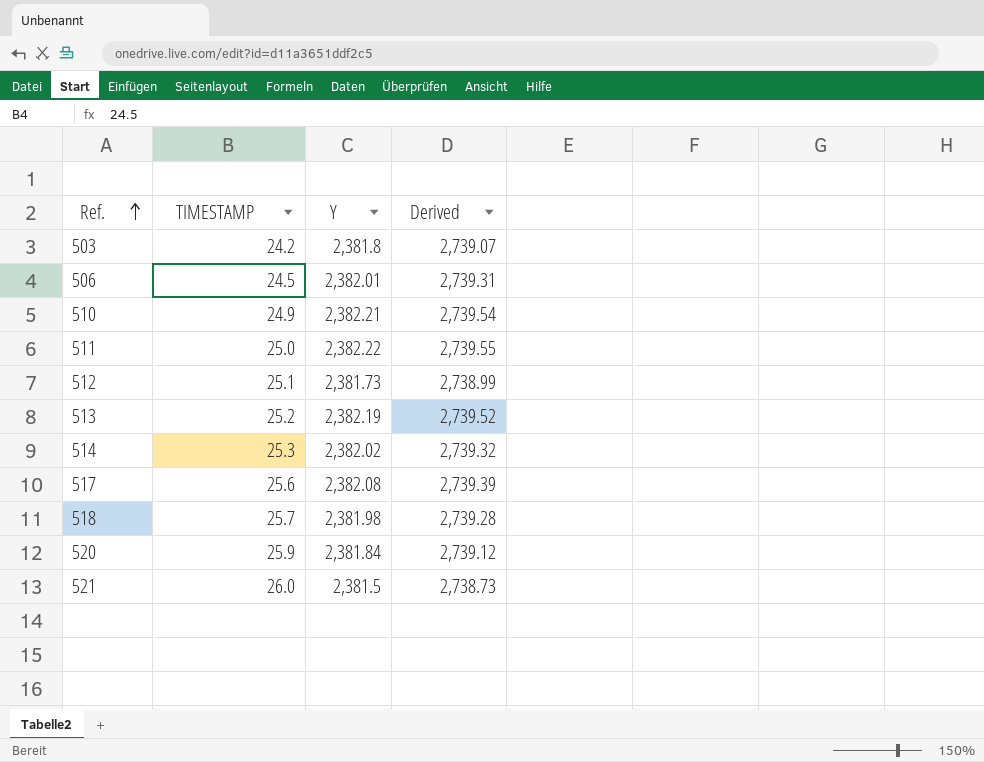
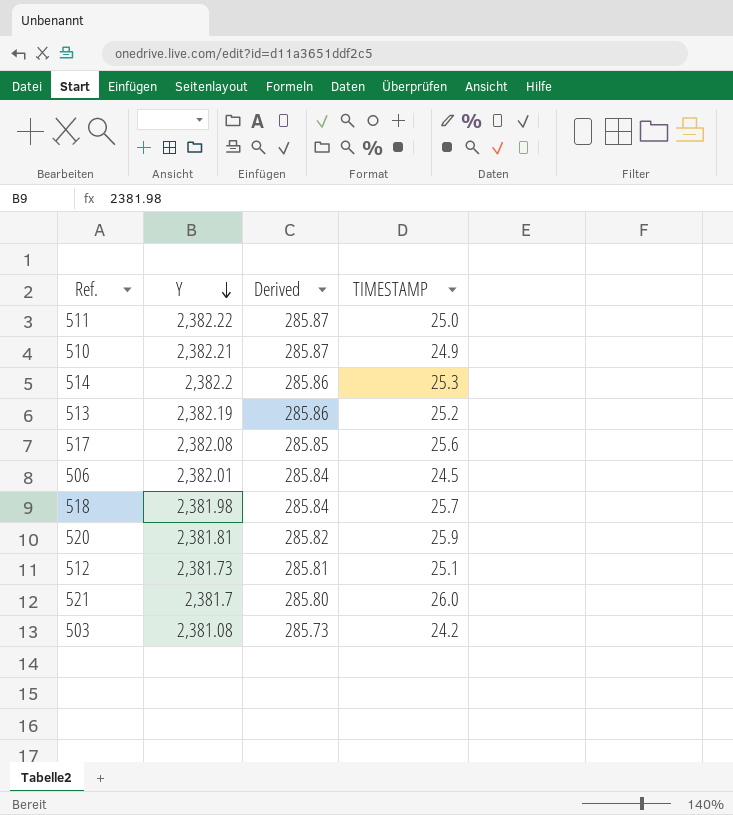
row order: Ref. ascending -> Y descending
column Derived | formula: [Y] * 1.15 -> [Y] * 0.12
column TIMESTAMP | position: 2 -> 4
514 | Y: 2,382.02 -> 2,382.2
520 | Y: 2,381.84 -> 2,381.81
521 | Y: 2,381.5 -> 2,381.7
503 | Y: 2,381.8 -> 2,381.08

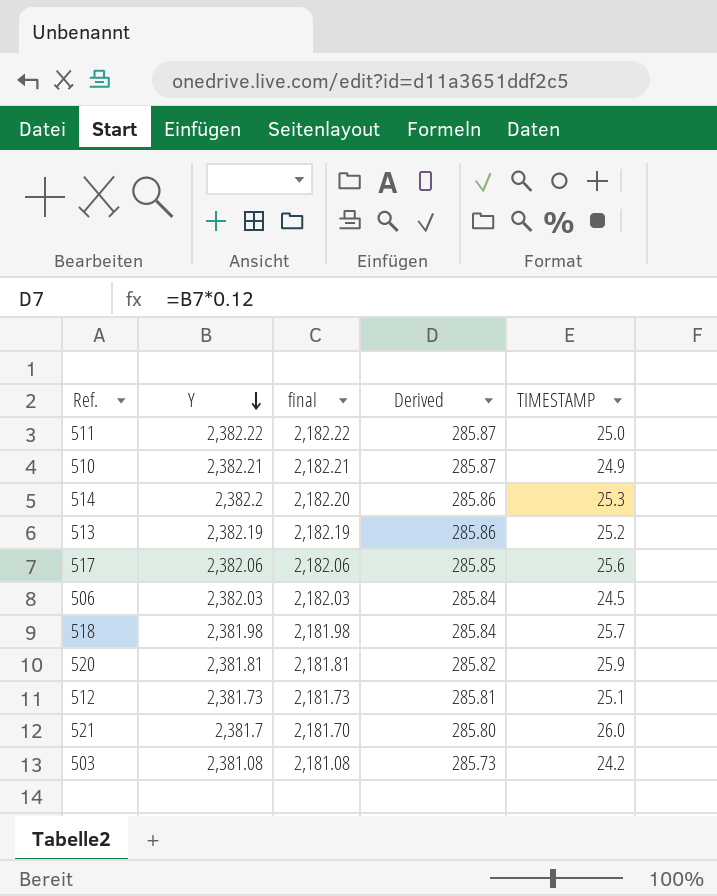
column final | formula: none -> [Y] - 200
517 | Y: 2,382.08 -> 2,382.06
506 | Y: 2,382.01 -> 2,382.03

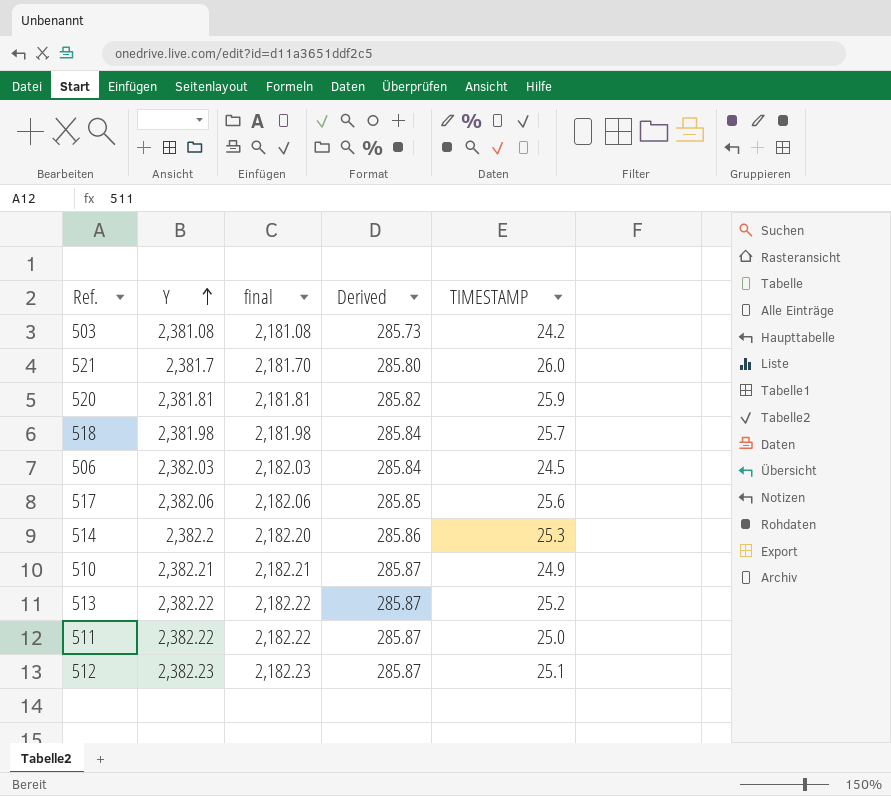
row order: Y descending -> Y ascending
513 | Y: 2,382.19 -> 2,382.22
513 | final: 2,182.19 -> 2,182.22
513 | Derived: 285.86 -> 285.87
512 | Y: 2,381.73 -> 2,382.23
512 | final: 2,181.73 -> 2,182.23
512 | Derived: 285.81 -> 285.87

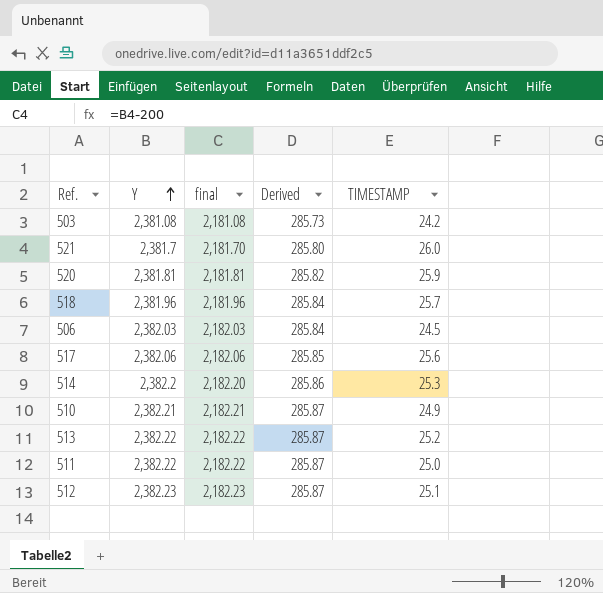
518 | Y: 2,381.98 -> 2,381.96
518 | final: 2,181.98 -> 2,181.96

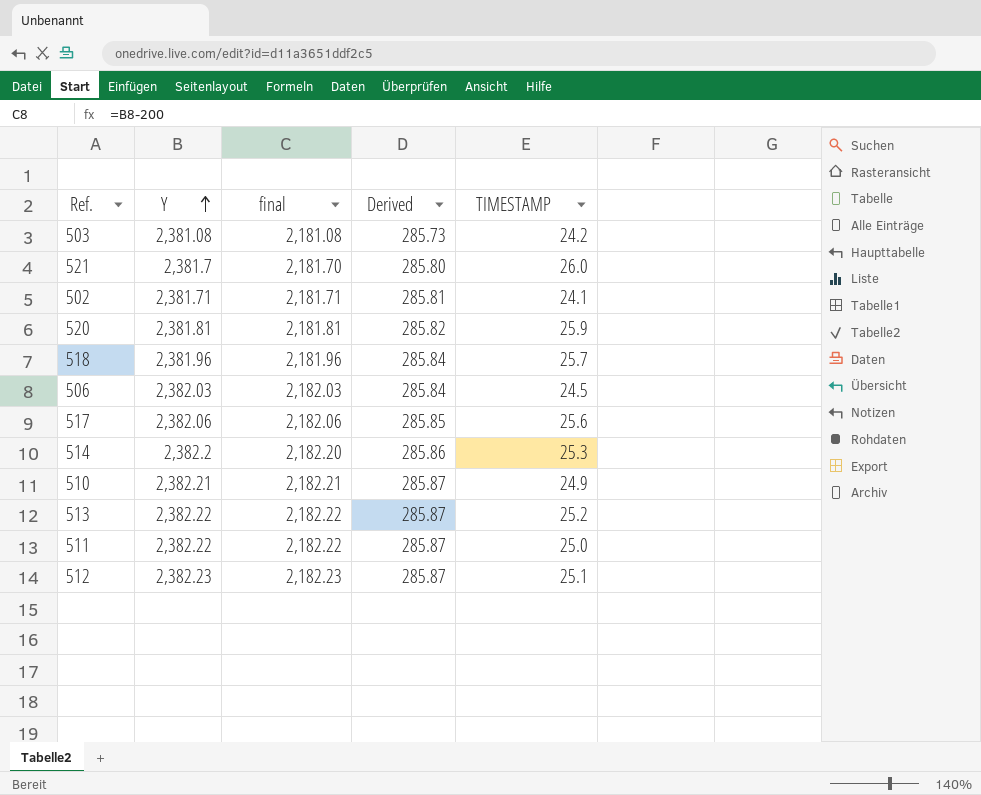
row 502: none -> 2,381.71 | 2,181.71 | 285.81 | 24.1

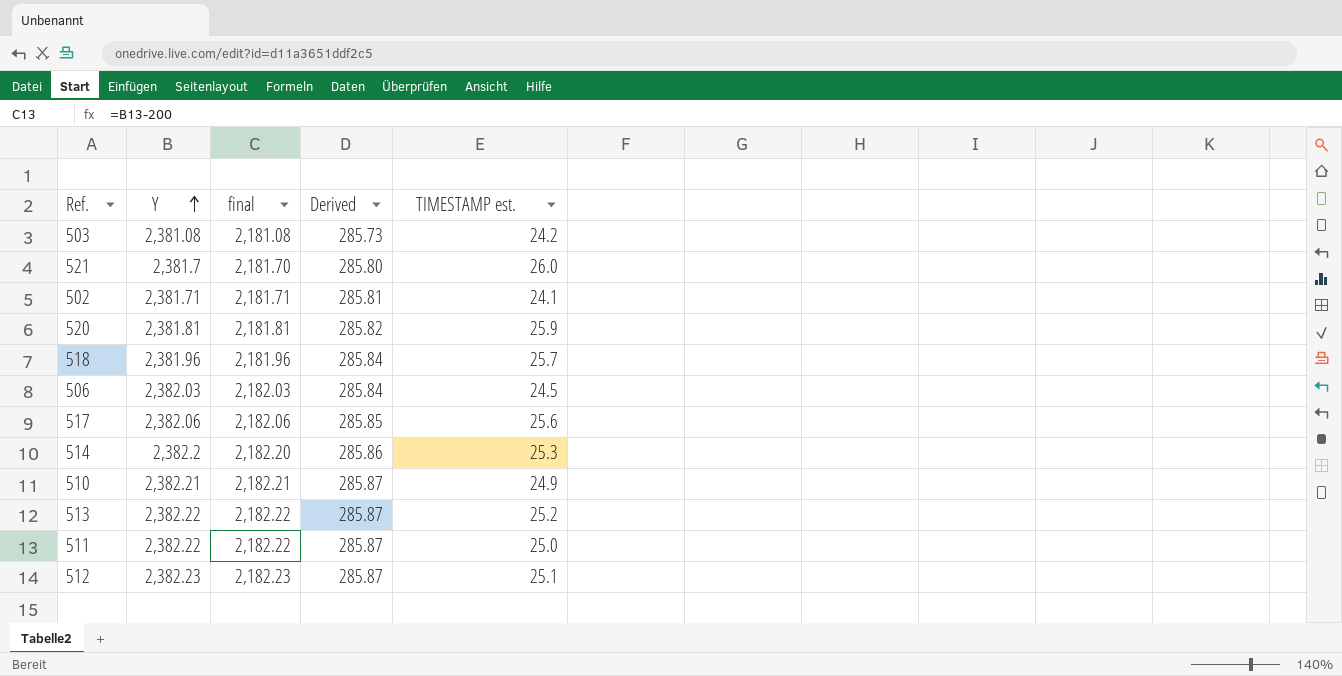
column name: TIMESTAMP -> TIMESTAMP est.

